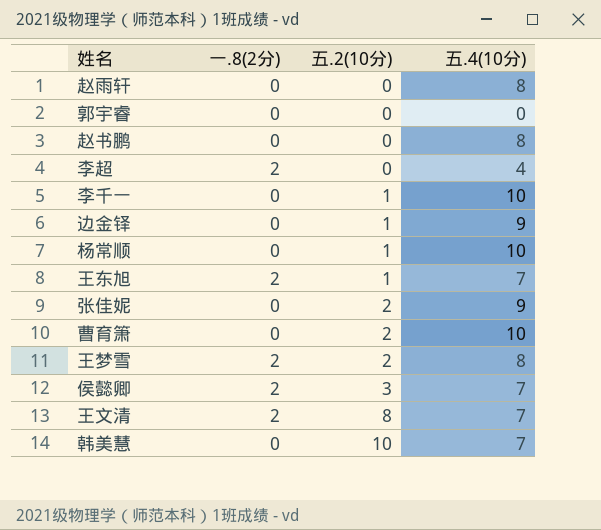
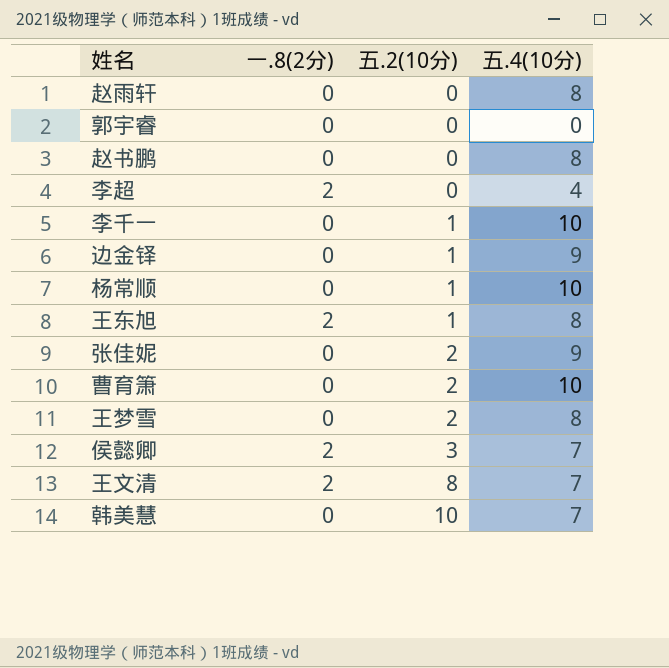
王东旭 | 五.4(10分): 7 -> 8
王梦雪 | 一.8(2分): 2 -> 0

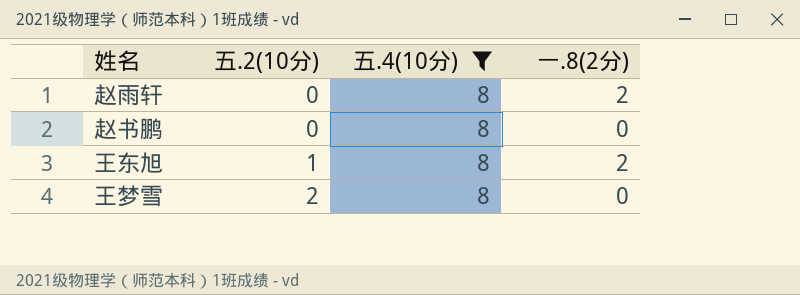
filter: none -> 五.4(10分) = 8
column 一.8(2分) | position: 2 -> 4
赵雨轩 | 一.8(2分): 0 -> 2

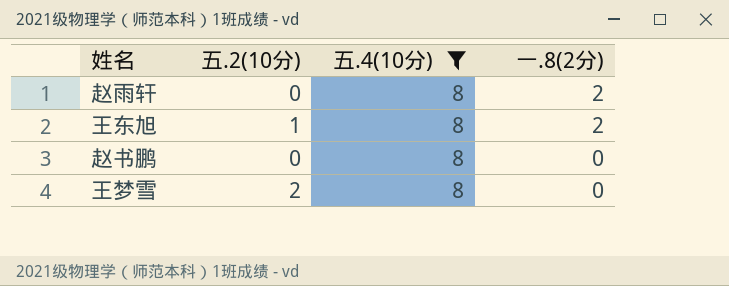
row order: 五.2(10分) ascending -> 一.8(2分) descending

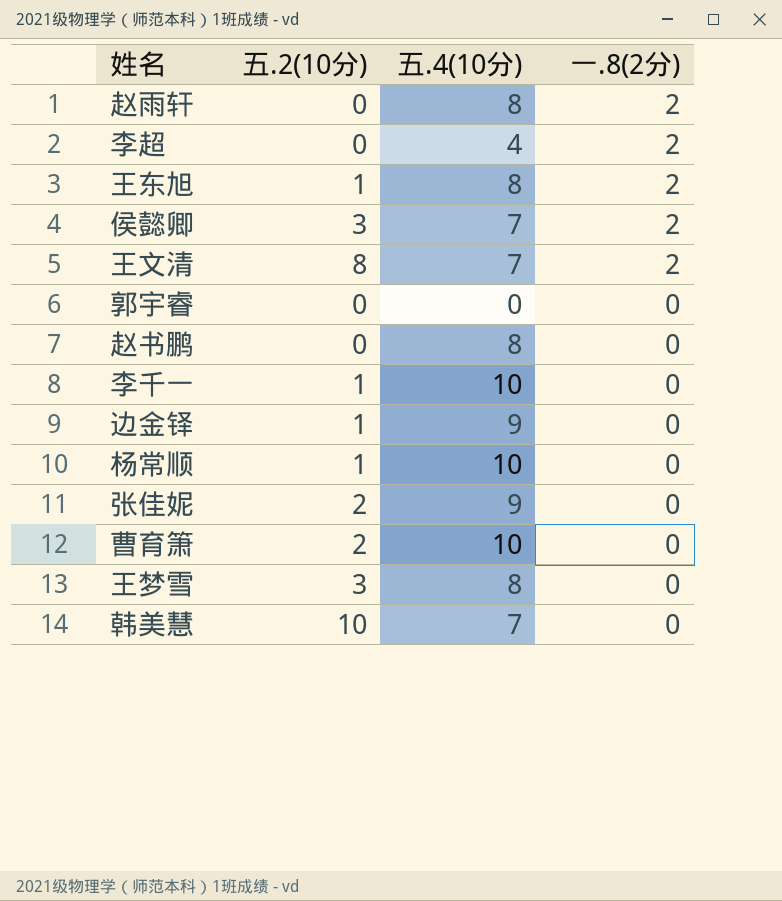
filter: 五.4(10分) = 8 -> none
王梦雪 | 五.2(10分): 2 -> 3

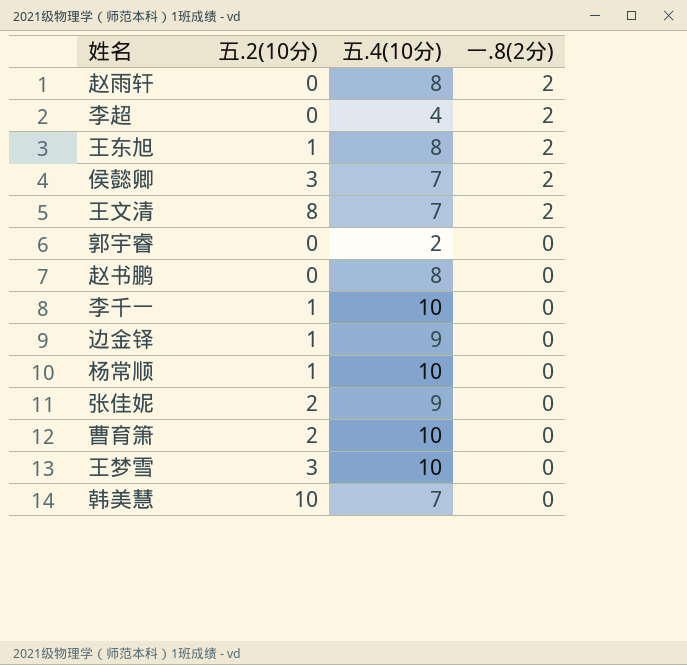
郭宇睿 | 五.4(10分): 0 -> 2
王梦雪 | 五.4(10分): 8 -> 10

